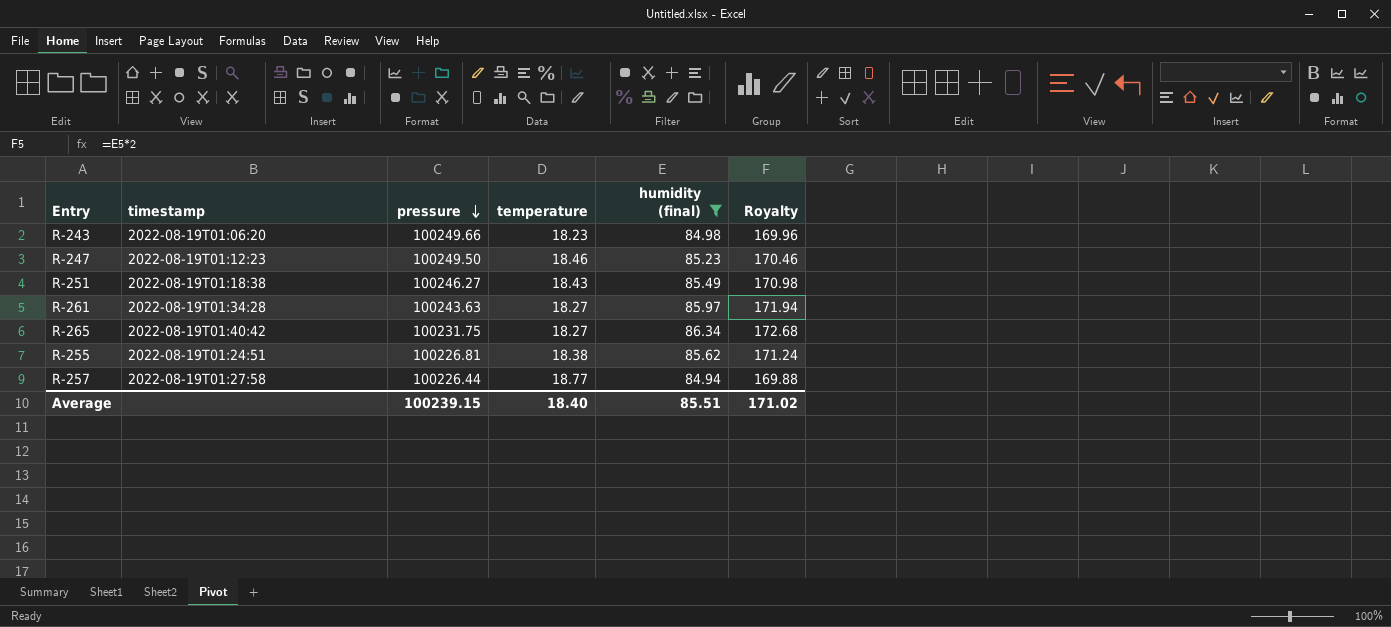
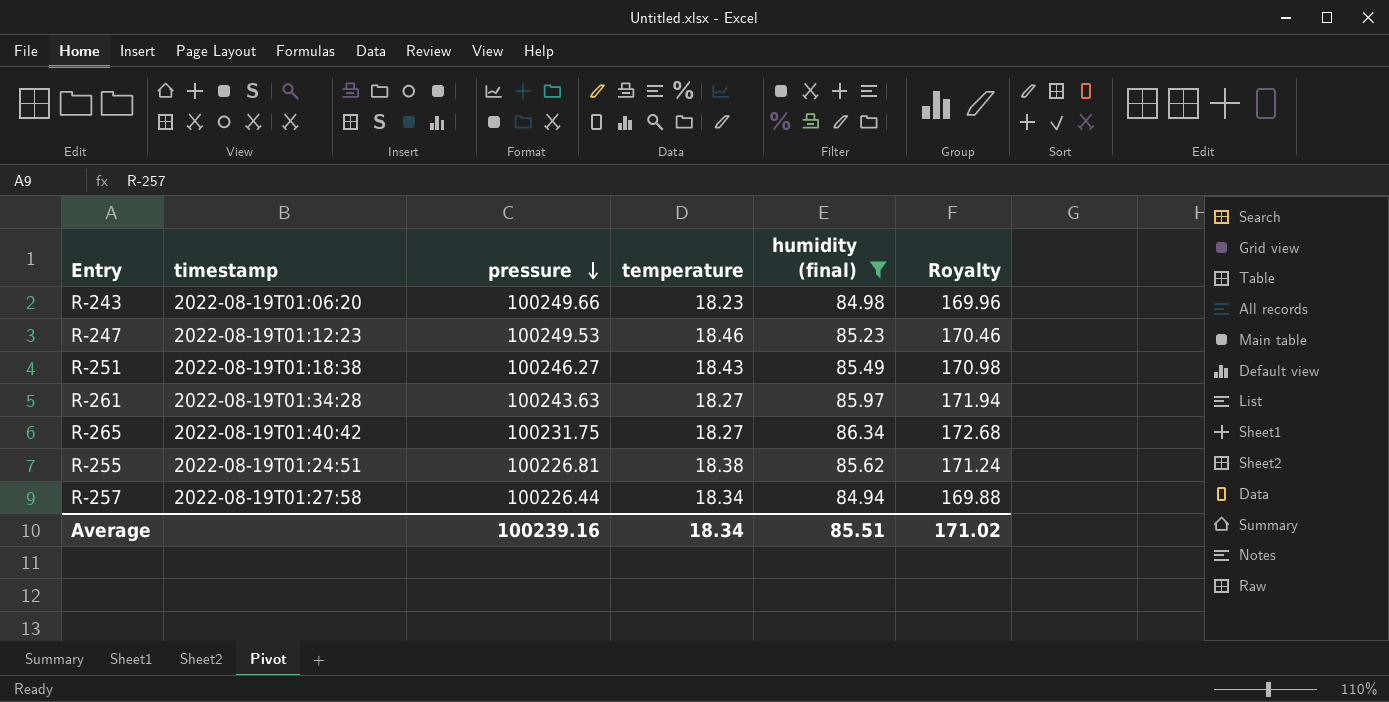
R-247 | pressure: 100249.50 -> 100249.53
R-257 | temperature: 18.77 -> 18.34
Average | pressure: 100239.15 -> 100239.16
Average | temperature: 18.40 -> 18.34

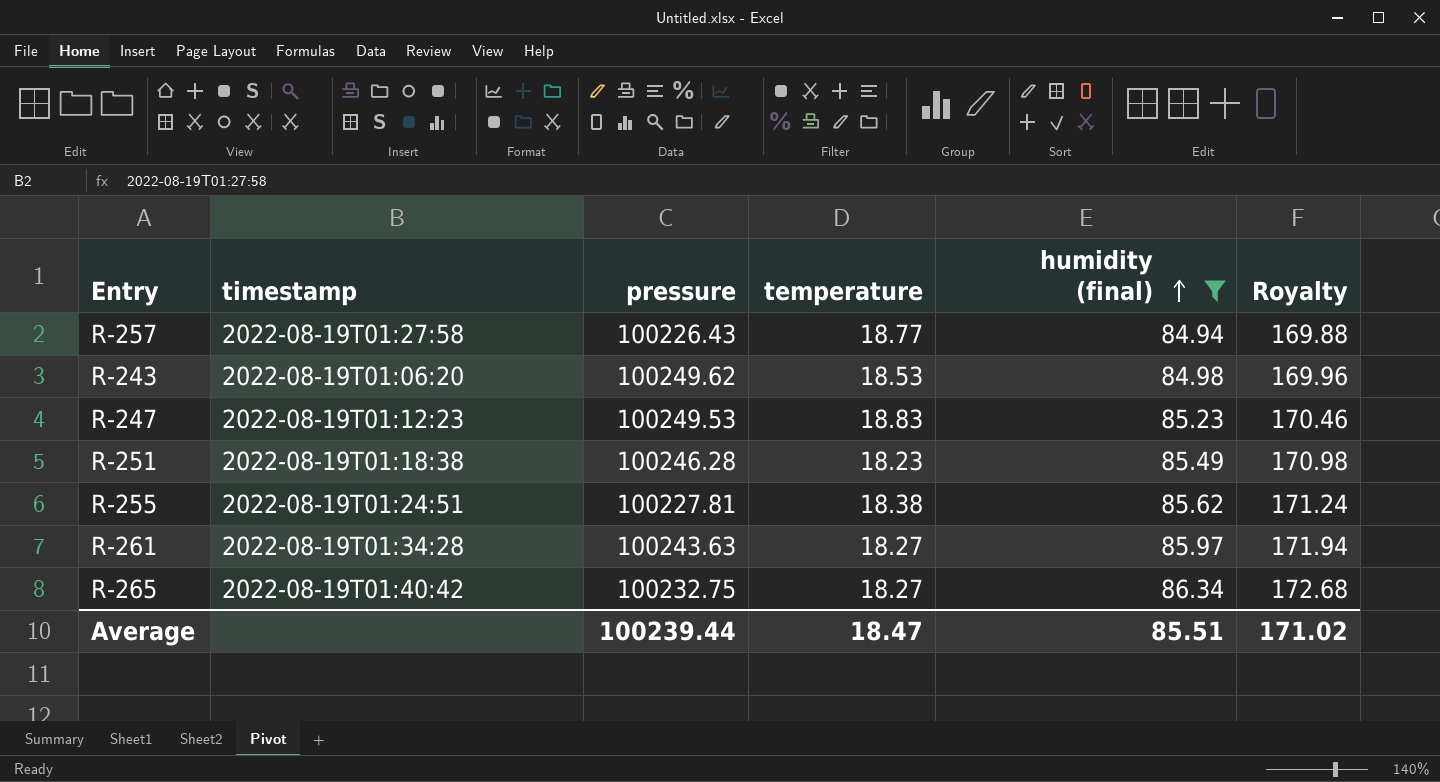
row order: pressure descending -> humidity (final) ascending
R-257 | pressure: 100226.44 -> 100226.43
R-257 | temperature: 18.34 -> 18.77
R-243 | pressure: 100249.66 -> 100249.62
R-243 | temperature: 18.23 -> 18.53
R-247 | temperature: 18.46 -> 18.83
R-251 | pressure: 100246.27 -> 100246.28
R-251 | temperature: 18.43 -> 18.23
R-255 | pressure: 100226.81 -> 100227.81
R-265 | pressure: 100231.75 -> 100232.75
Average | pressure: 100239.16 -> 100239.44
Average | temperature: 18.34 -> 18.47

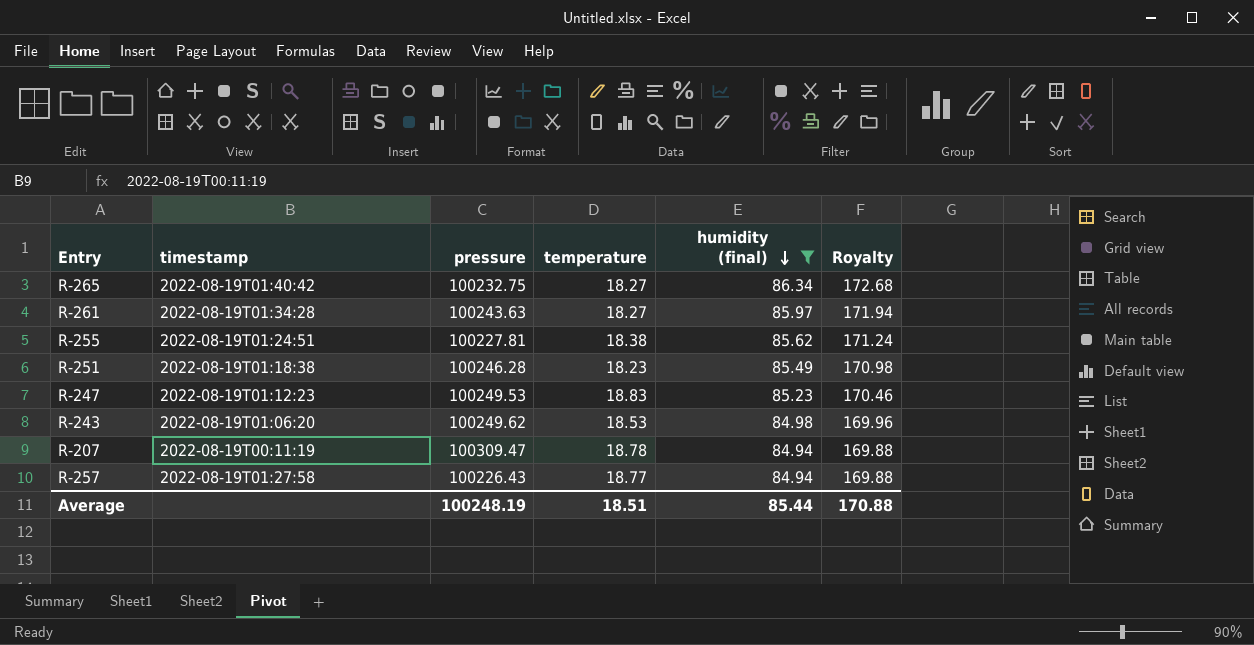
row order: humidity (final) ascending -> humidity (final) descending
row R-207: none -> 2022-08-19T00:11:19 | 100309.47 | 18.78 | 84.94 | 169.88
Average | pressure: 100239.44 -> 100248.19
Average | temperature: 18.47 -> 18.51
Average | humidity (final): 85.51 -> 85.44
Average | Royalty: 171.02 -> 170.88

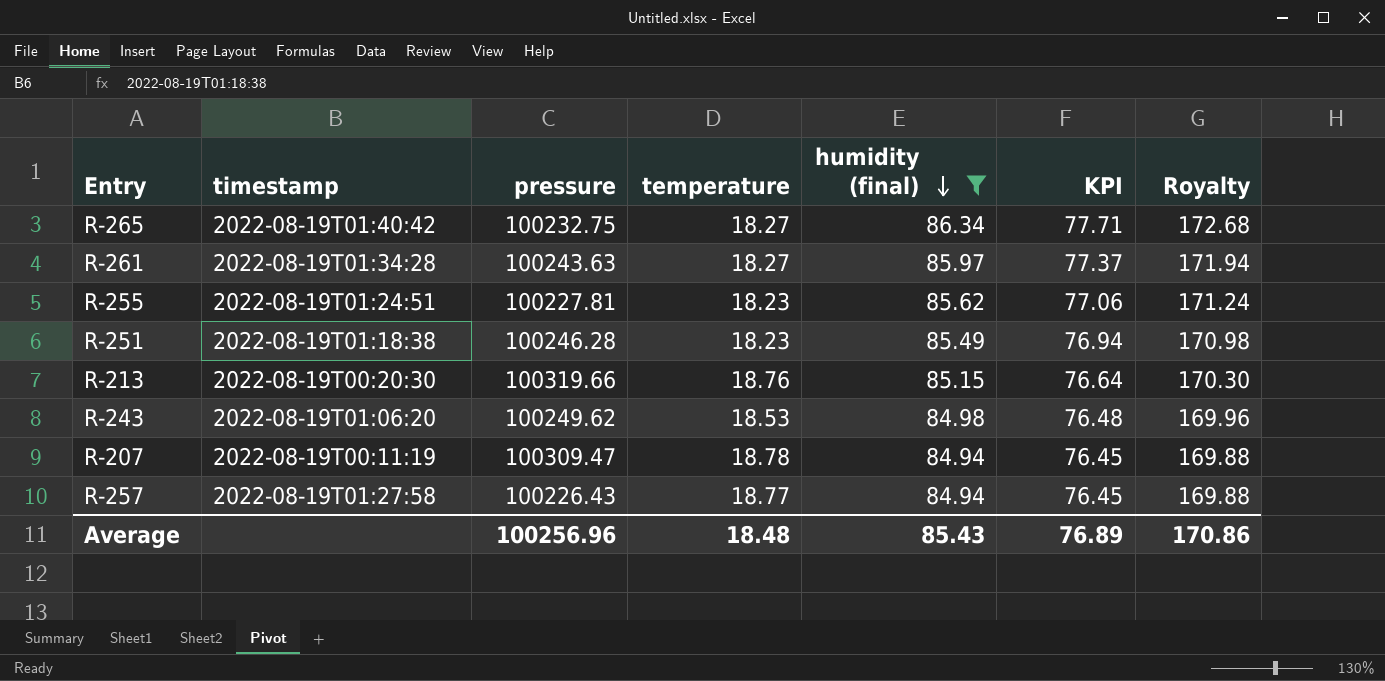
column KPI | formula: none -> [humidity (final)] * 0.9
row R-247: 2022-08-19T01:12:23 | 100249.53 | 18.83 | 85.23 | 170.46 -> none
R-255 | temperature: 18.38 -> 18.23
row R-213: none -> 2022-08-19T00:20:30 | 100319.66 | 18.76 | 85.15 | 76.64 | 170.30
Average | pressure: 100248.19 -> 100256.96
Average | temperature: 18.51 -> 18.48
Average | humidity (final): 85.44 -> 85.43
Average | Royalty: 170.88 -> 170.86

